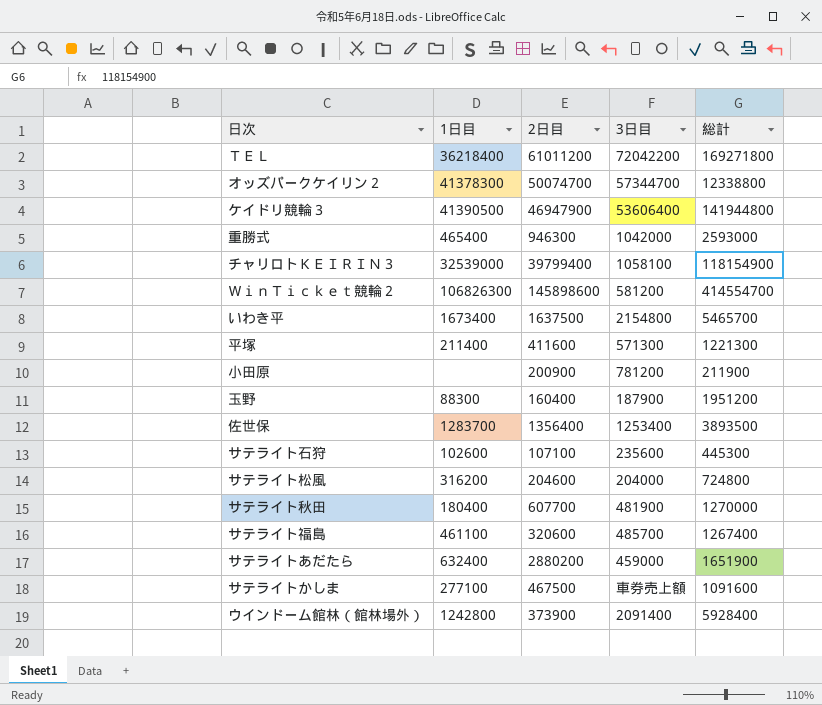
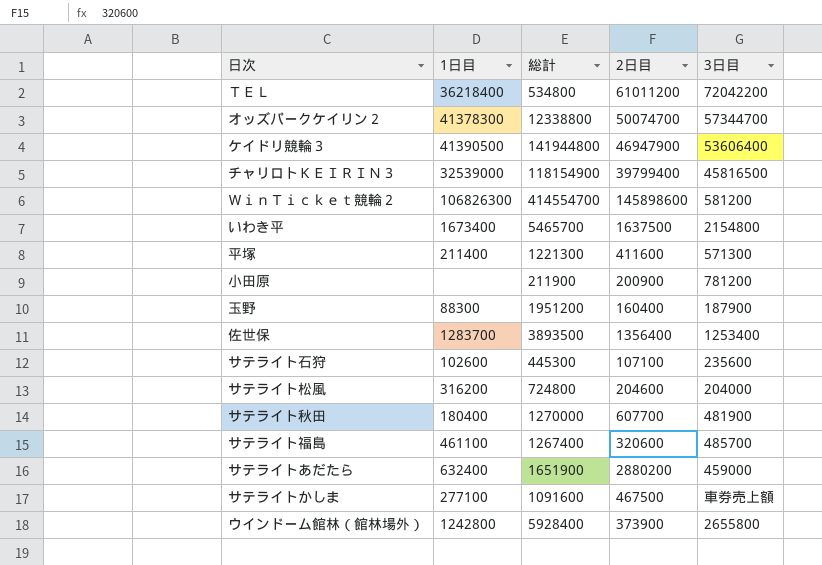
column 総計 | position: 5 -> 3
row 重勝式: 465400 | 946300 | 1042000 | 2593000 -> none
ＴＥＬ | 総計: 169271800 -> 534800
チャリロトＫＥＩＲＩＮ３ | 3日目: 1058100 -> 45816500
ウインドーム館林（館林場外） | 3日目: 2091400 -> 2655800

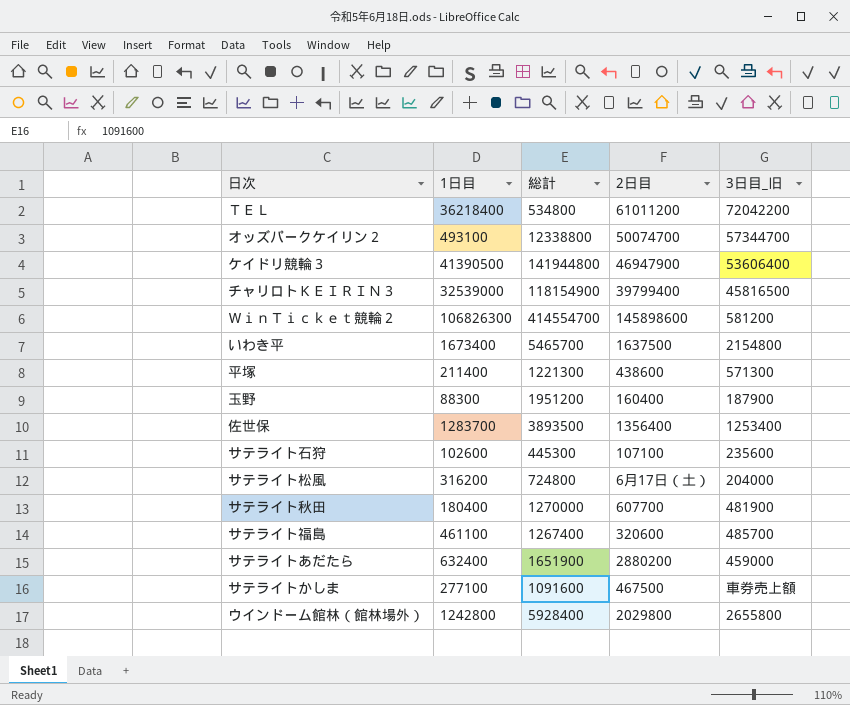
column name: 3日目 -> 3日目_旧
row 小田原: none | 211900 | 200900 | 781200 -> none
オッズパークケイリン２ | 1日目: 41378300 -> 493100
平塚 | 2日目: 411600 -> 438600
サテライト松風 | 2日目: 204600 -> 6月17日（土）
ウインドーム館林（館林場外） | 2日目: 373900 -> 2029800

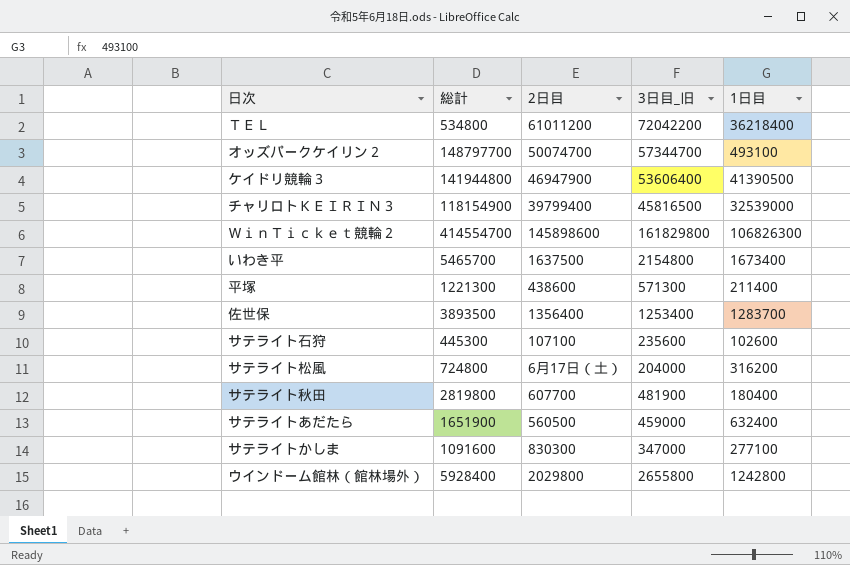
column 1日目 | position: 2 -> 5
row 玉野: 88300 | 1951200 | 160400 | 187900 -> none
row サテライト福島: 461100 | 1267400 | 320600 | 485700 -> none
オッズパークケイリン２ | 総計: 12338800 -> 148797700
ＷｉｎＴｉｃｋｅｔ競輪２ | 3日目_旧: 581200 -> 161829800
サテライト秋田 | 総計: 1270000 -> 2819800
サテライトあだたら | 2日目: 2880200 -> 560500
サテライトかしま | 2日目: 467500 -> 830300
サテライトかしま | 3日目_旧: 車券売上額 -> 347000

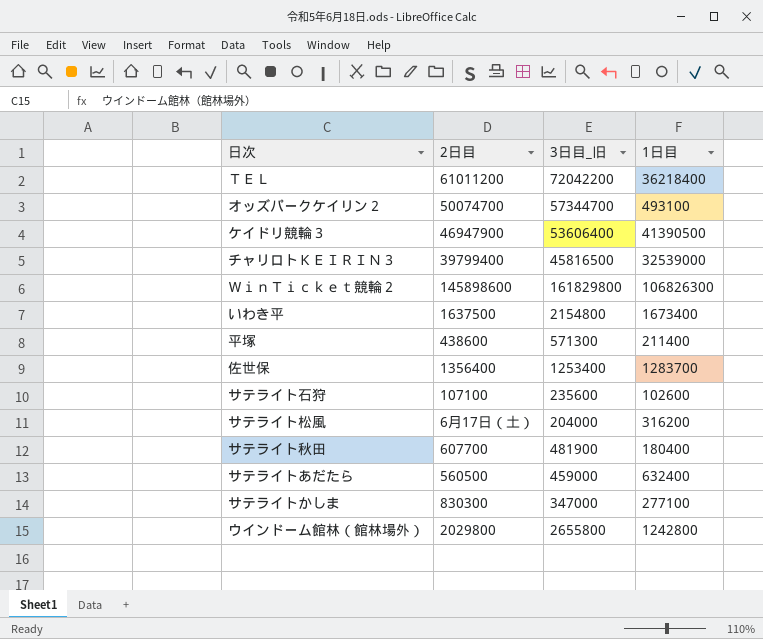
column 総計 | position: 2 -> none

